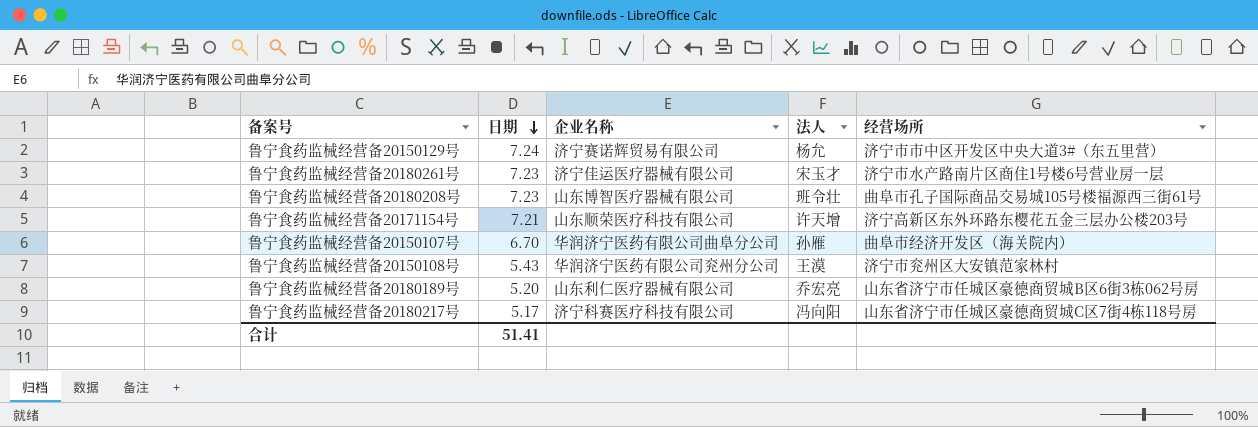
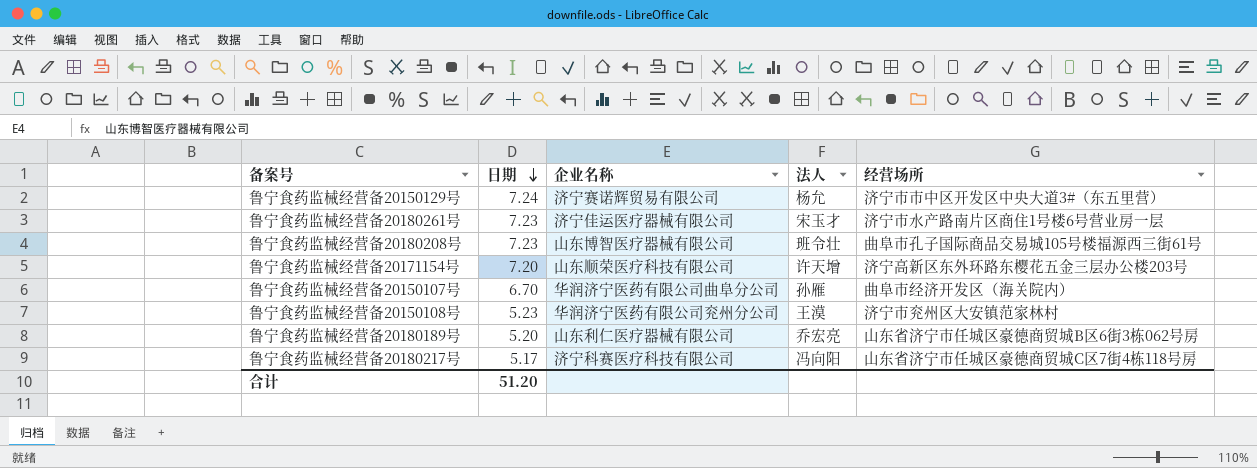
鲁宁食药监械经营备20171154号 | 日期: 7.21 -> 7.20
鲁宁食药监械经营备20150108号 | 日期: 5.43 -> 5.23
合计 | 日期: 51.41 -> 51.20

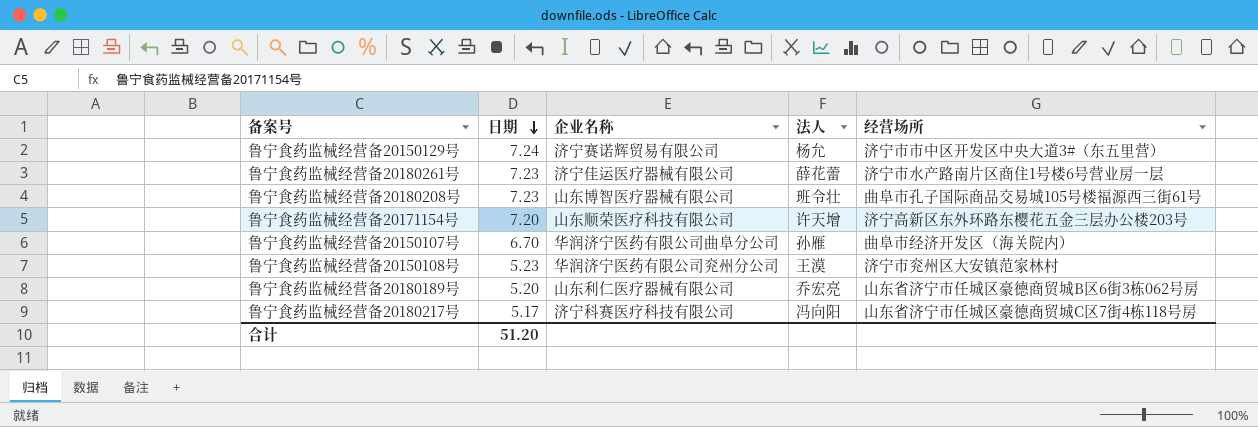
鲁宁食药监械经营备20180261号 | 法人: 宋玉才 -> 薛花蕾

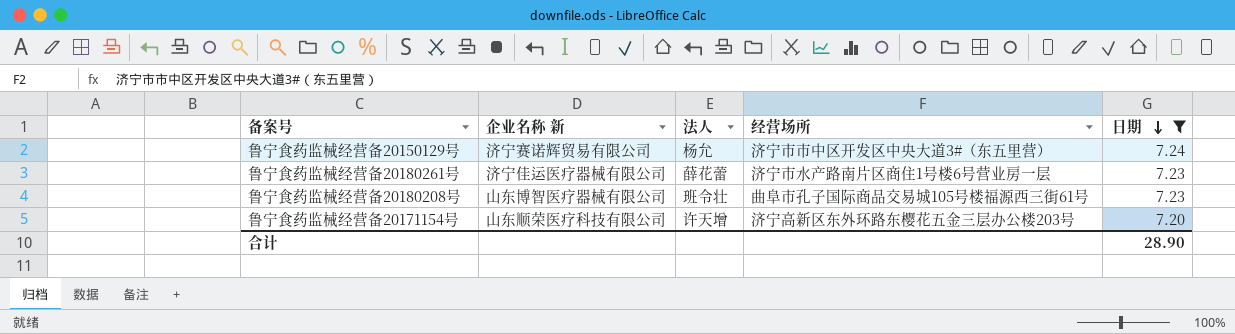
filter: none -> 日期 >= 7.20
column name: 企业名称 -> 企业名称 新
column 日期 | position: 2 -> 5
合计 | 日期: 51.20 -> 28.90

